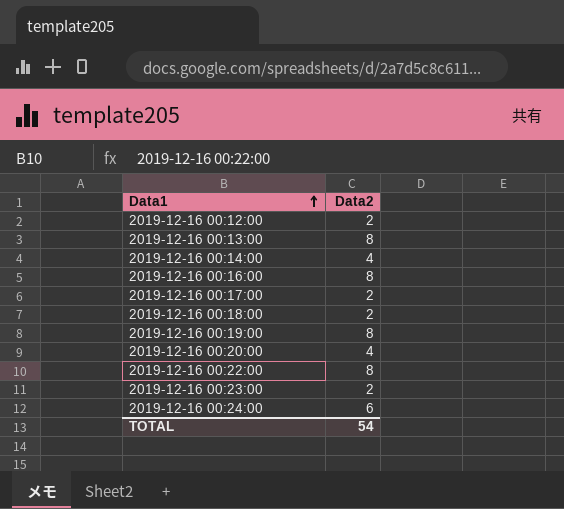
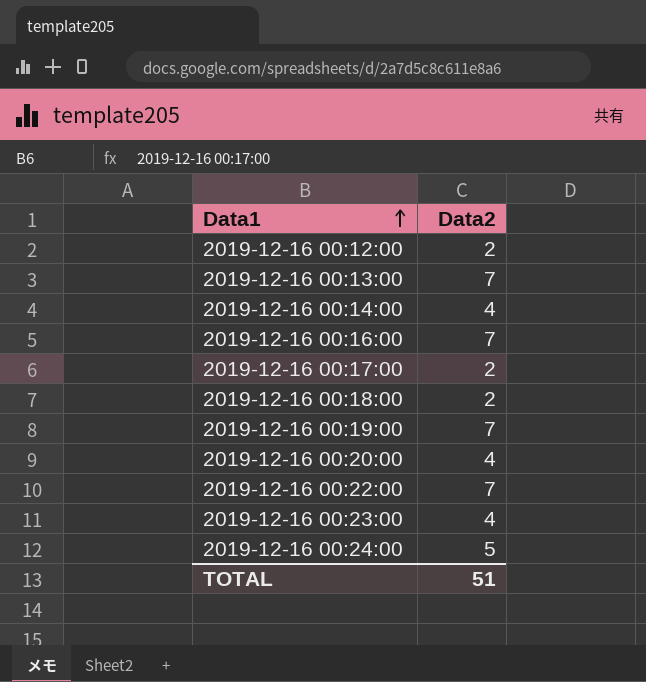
2019-12-16 00:13:00 | Data2: 8 -> 7
2019-12-16 00:16:00 | Data2: 8 -> 7
2019-12-16 00:19:00 | Data2: 8 -> 7
2019-12-16 00:22:00 | Data2: 8 -> 7
2019-12-16 00:23:00 | Data2: 2 -> 4
2019-12-16 00:24:00 | Data2: 6 -> 5
TOTAL | Data2: 54 -> 51

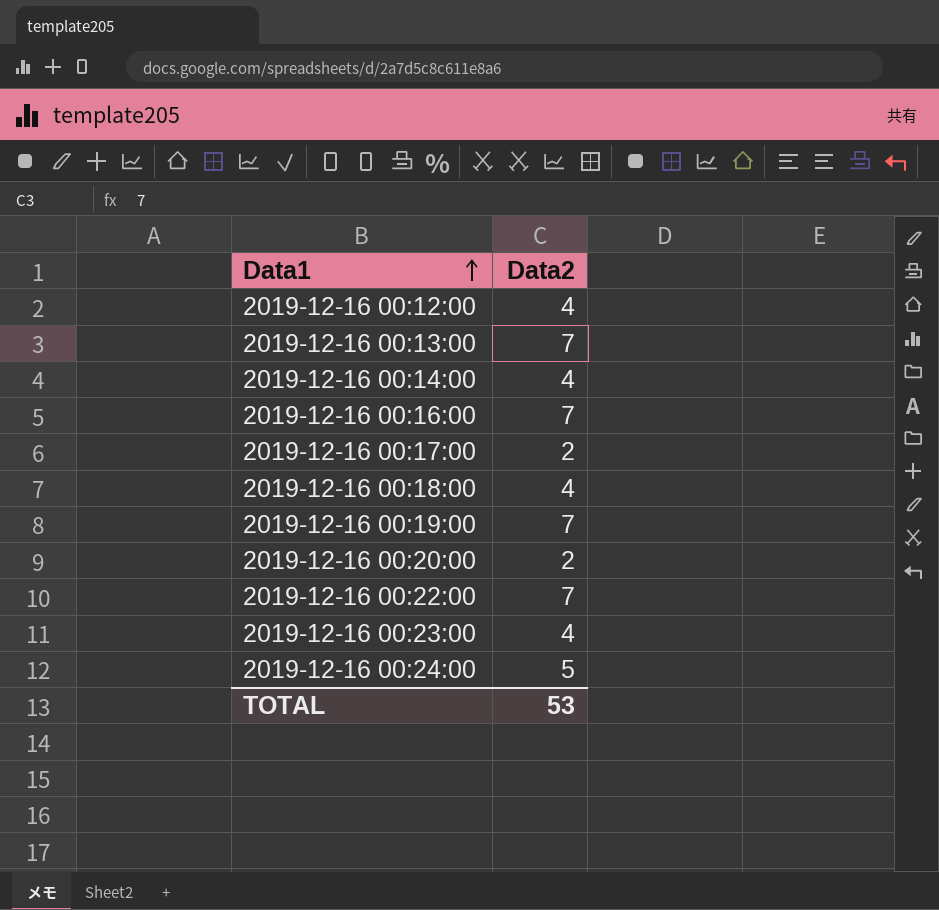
2019-12-16 00:12:00 | Data2: 2 -> 4
2019-12-16 00:18:00 | Data2: 2 -> 4
2019-12-16 00:20:00 | Data2: 4 -> 2
TOTAL | Data2: 51 -> 53

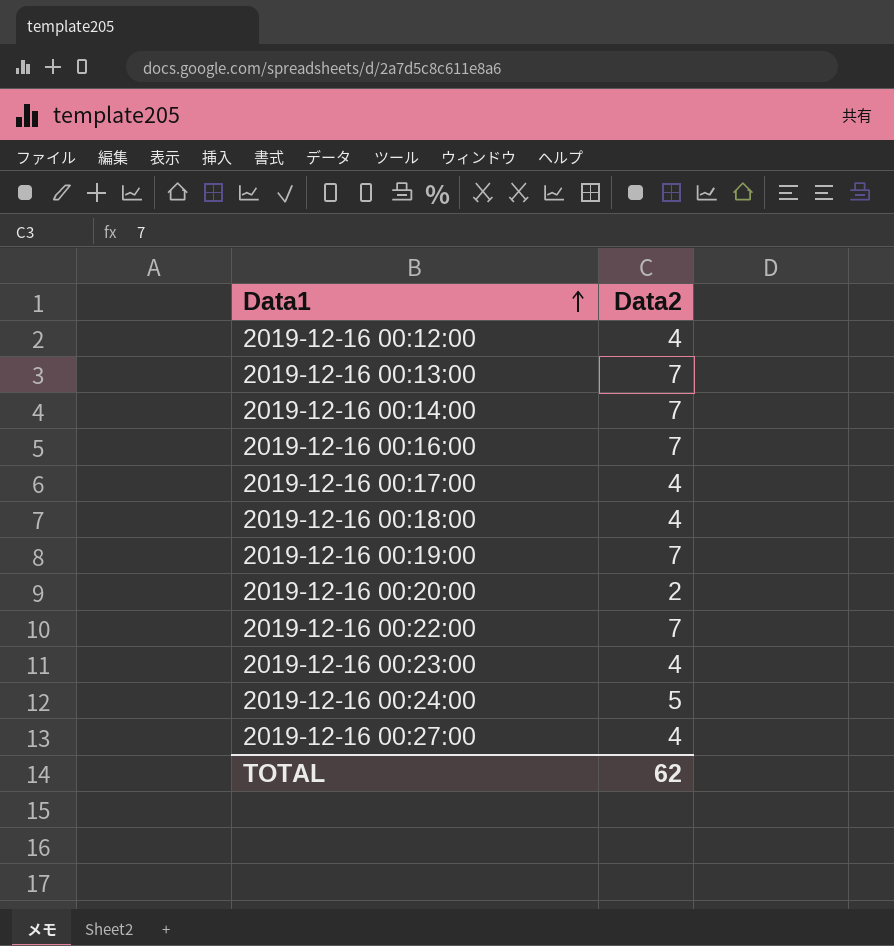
2019-12-16 00:14:00 | Data2: 4 -> 7
2019-12-16 00:17:00 | Data2: 2 -> 4
row 2019-12-16 00:27:00: none -> 4
TOTAL | Data2: 53 -> 62

